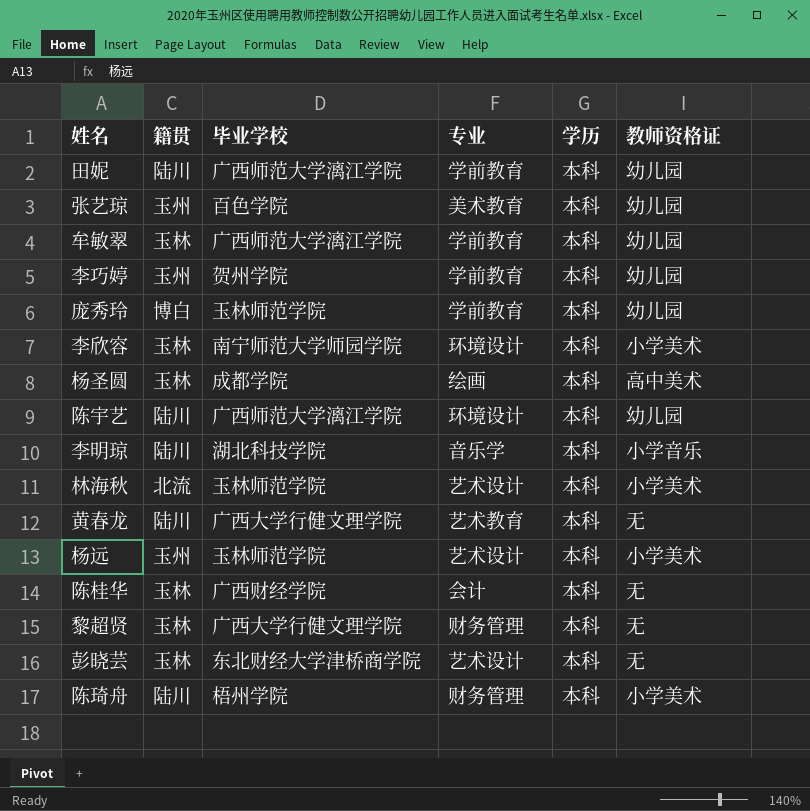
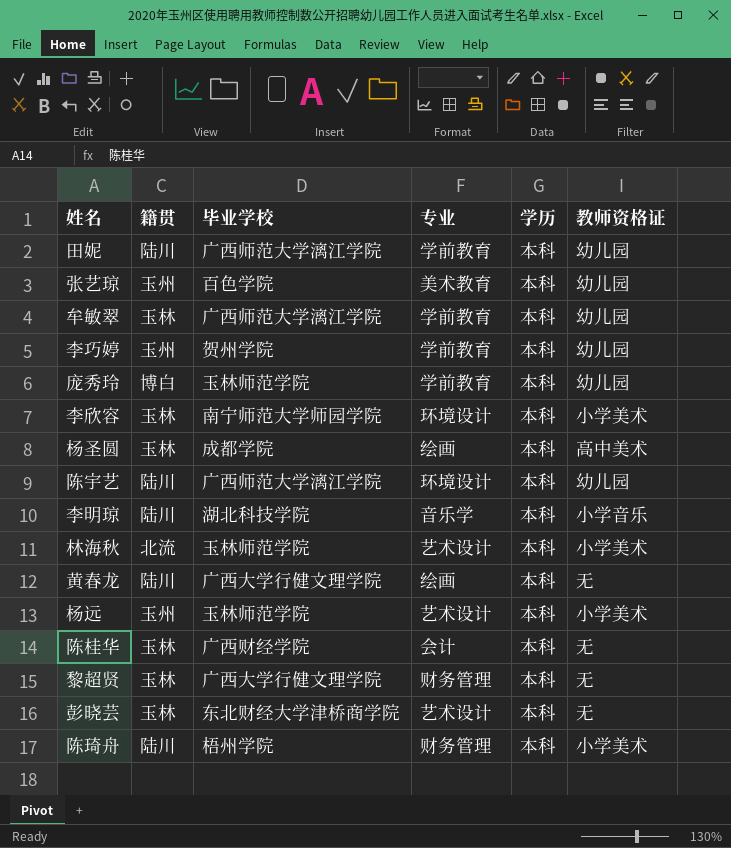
黄春龙 | 专业: 艺术教育 -> 绘画

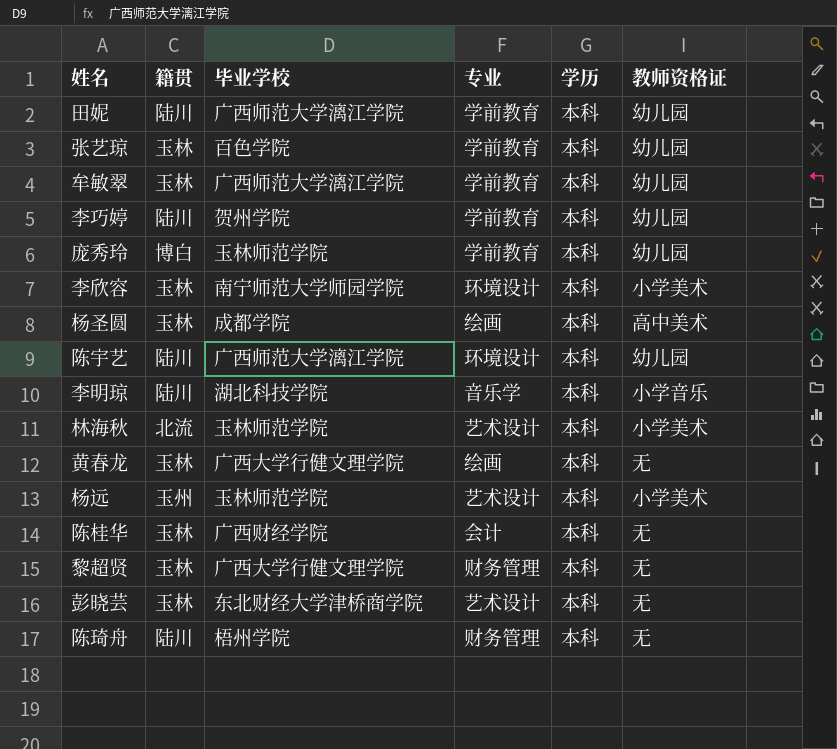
张艺琼 | 籍贯: 玉州 -> 玉林
张艺琼 | 专业: 美术教育 -> 学前教育
李巧婷 | 籍贯: 玉州 -> 陆川
黄春龙 | 籍贯: 陆川 -> 玉林
陈琦舟 | 教师资格证: 小学美术 -> 无

